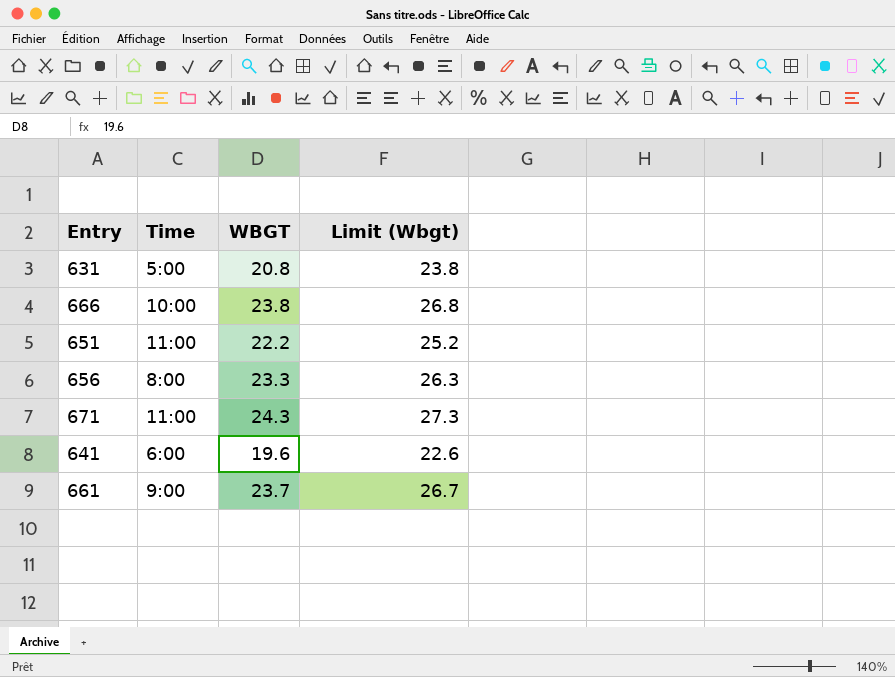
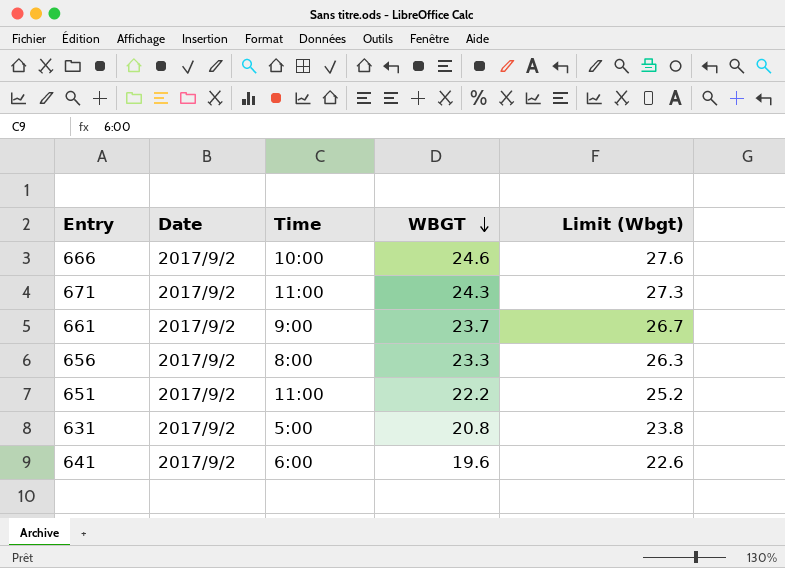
row order: none -> WBGT descending
column Date | position: none -> 2
666 | WBGT: 23.8 -> 24.6
666 | Limit (Wbgt): 26.8 -> 27.6

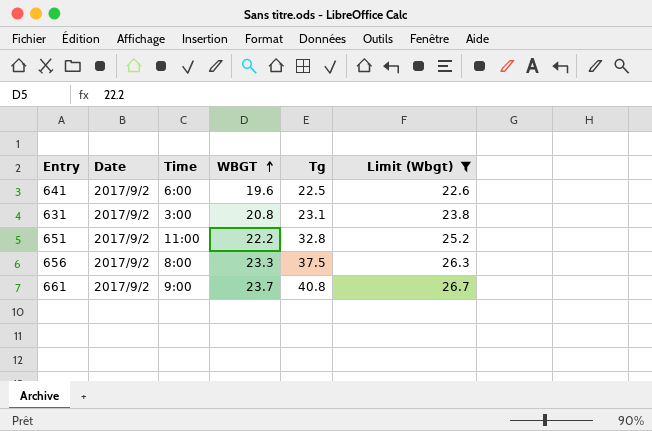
filter: none -> Limit (Wbgt) <= 26.7
row order: WBGT descending -> WBGT ascending
column Tg | position: none -> 5
631 | Time: 5:00 -> 3:00

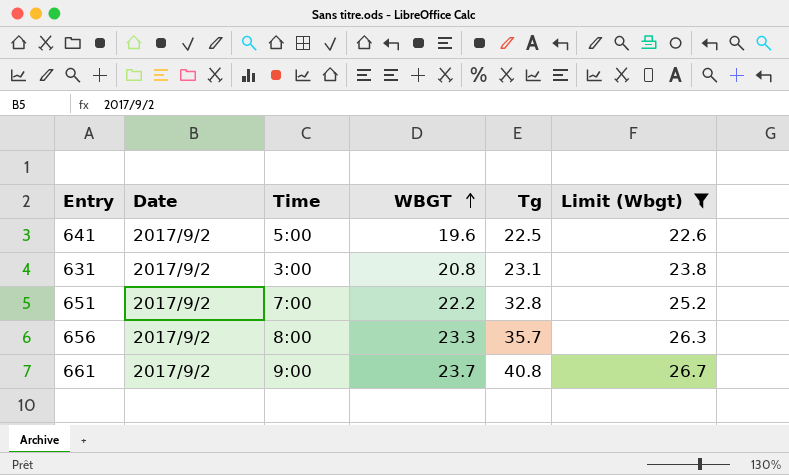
641 | Time: 6:00 -> 5:00
651 | Time: 11:00 -> 7:00
656 | Tg: 37.5 -> 35.7

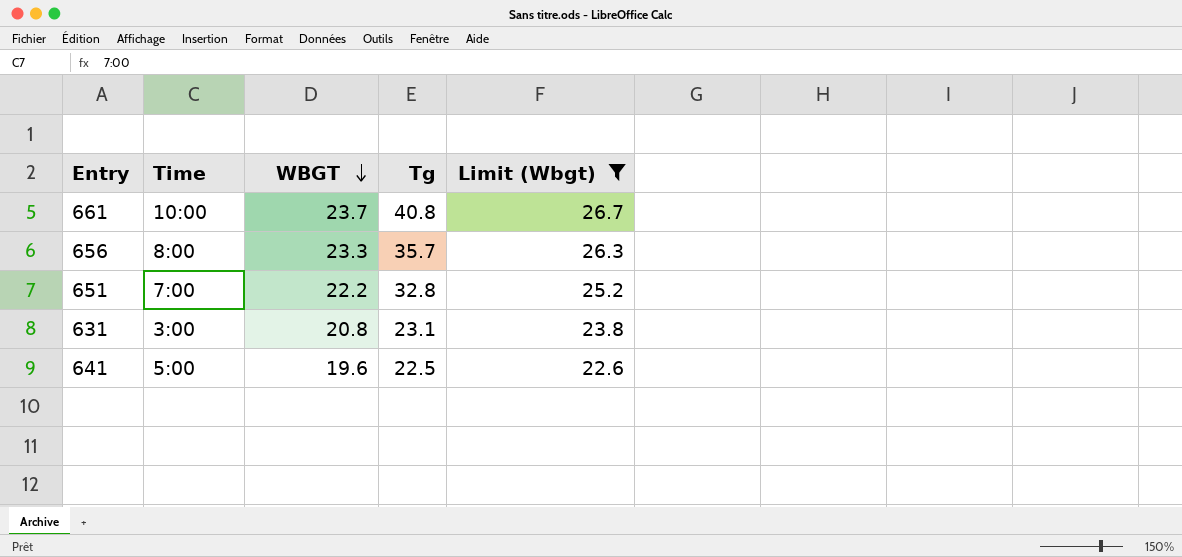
row order: WBGT ascending -> WBGT descending
column Date | position: 2 -> none
661 | Time: 9:00 -> 10:00

